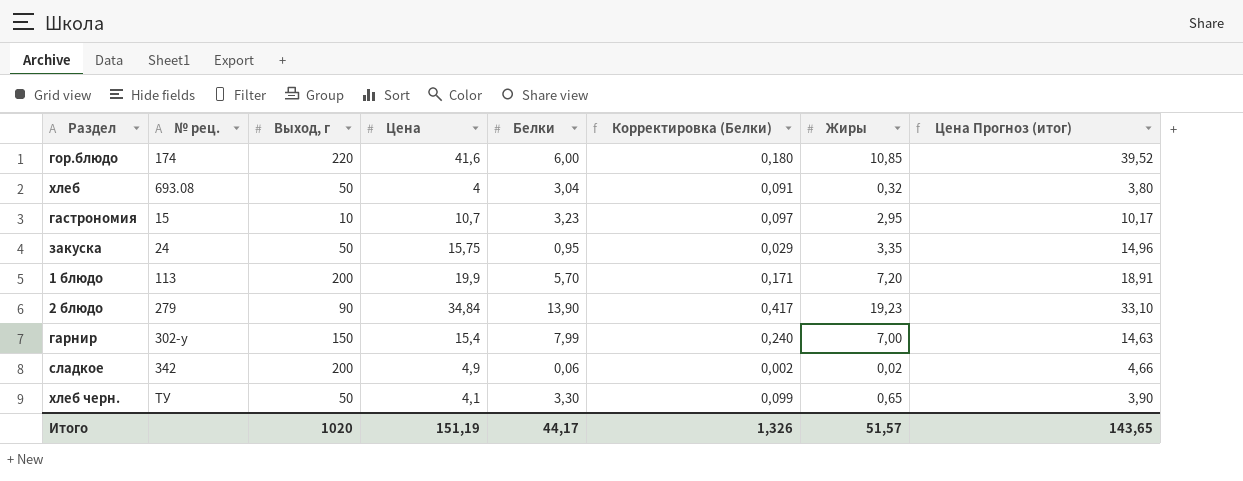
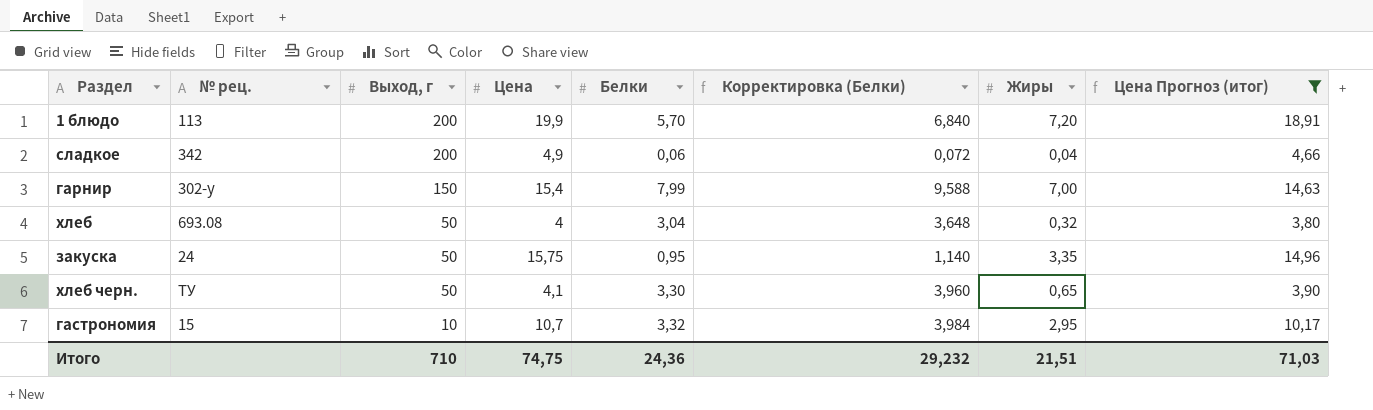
filter: none -> Цена Прогноз (итог) <= 18,91
row order: none -> Выход, г descending
column Корректировка (Белки) | formula: [Белки] * 0,03 -> [Белки] * 1,2
сладкое | Жиры: 0,02 -> 0,04
гастрономия | Белки: 3,23 -> 3,32
Итого | Выход, г: 1020 -> 710
Итого | Цена: 151,19 -> 74,75
Итого | Белки: 44,17 -> 24,36
Итого | Корректировка (Белки): 1,326 -> 29,232
Итого | Жиры: 51,57 -> 21,51
Итого | Цена Прогноз (итог): 143,65 -> 71,03

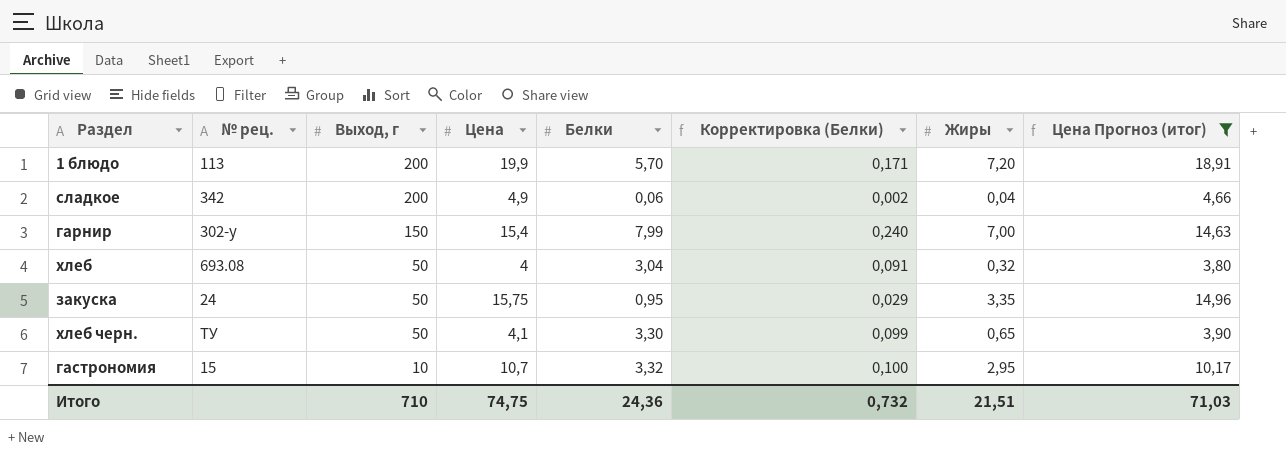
column Корректировка (Белки) | formula: [Белки] * 1,2 -> [Белки] * 0,03
Итого | Корректировка (Белки): 29,232 -> 0,732

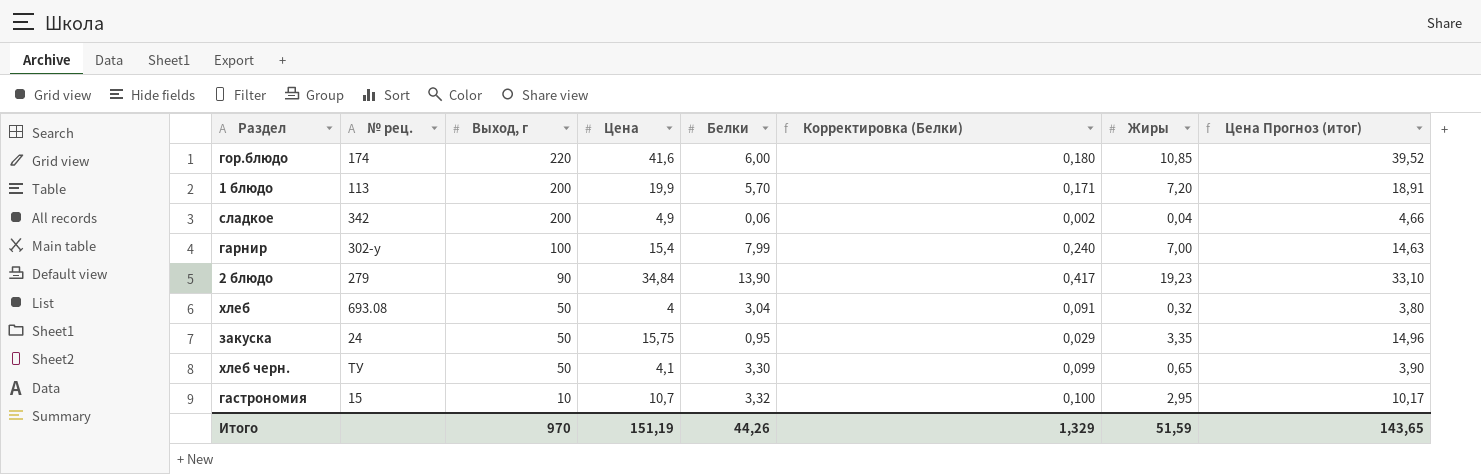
filter: Цена Прогноз (итог) <= 18,91 -> none
гарнир | Выход, г: 150 -> 100
Итого | Выход, г: 710 -> 970
Итого | Цена: 74,75 -> 151,19
Итого | Белки: 24,36 -> 44,26
Итого | Корректировка (Белки): 0,732 -> 1,329
Итого | Жиры: 21,51 -> 51,59
Итого | Цена Прогноз (итог): 71,03 -> 143,65

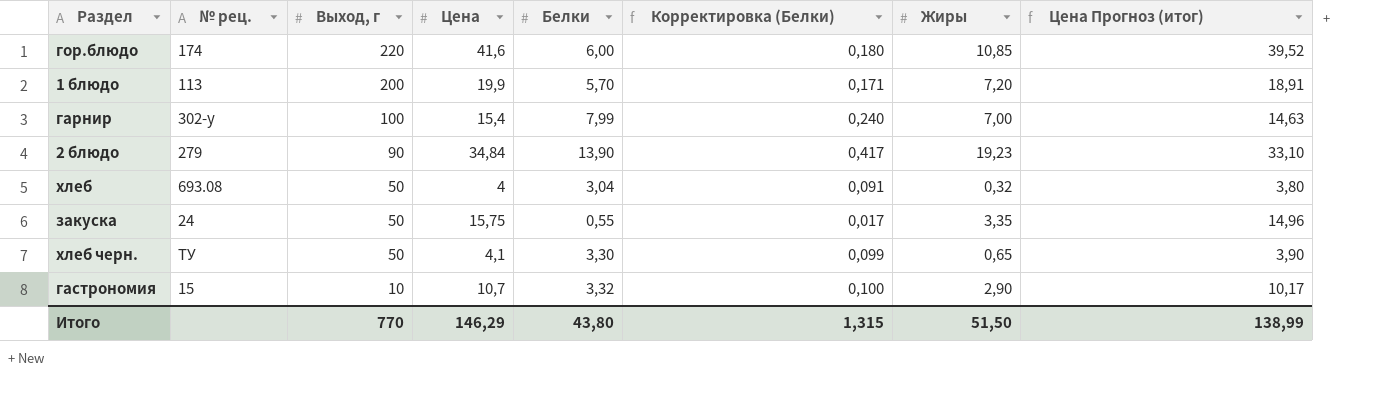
row сладкое: 342 | 200 | 4,9 | 0,06 | 0,002 | 0,04 | 4,66 -> none
закуска | Белки: 0,95 -> 0,55
закуска | Корректировка (Белки): 0,029 -> 0,017
гастрономия | Жиры: 2,95 -> 2,90
Итого | Выход, г: 970 -> 770
Итого | Цена: 151,19 -> 146,29
Итого | Белки: 44,26 -> 43,80
Итого | Корректировка (Белки): 1,329 -> 1,315
Итого | Жиры: 51,59 -> 51,50
Итого | Цена Прогноз (итог): 143,65 -> 138,99

